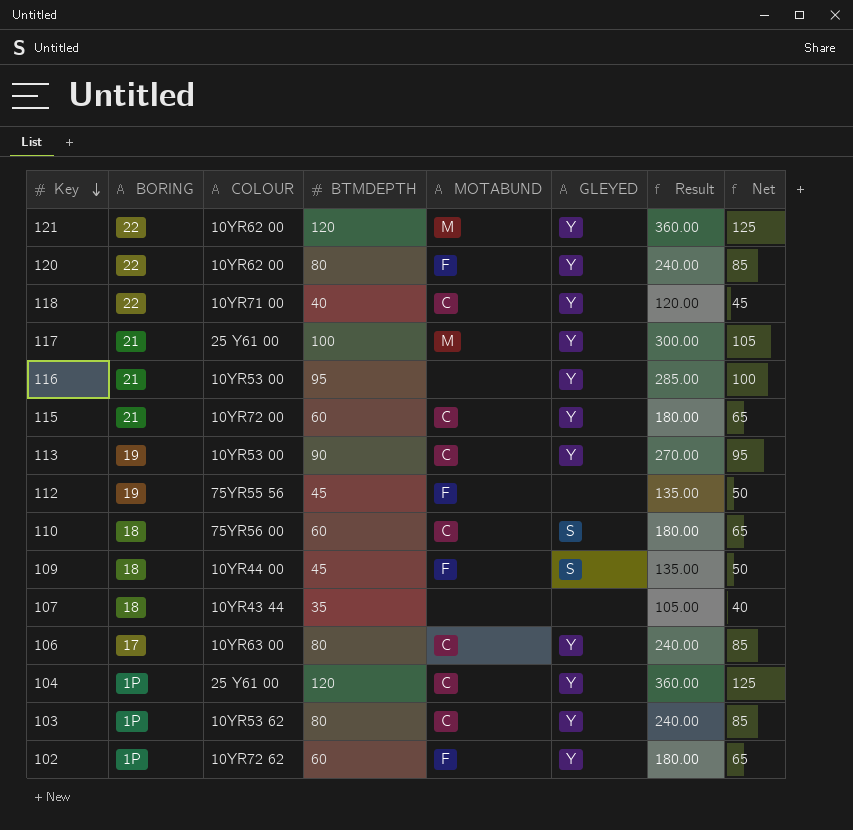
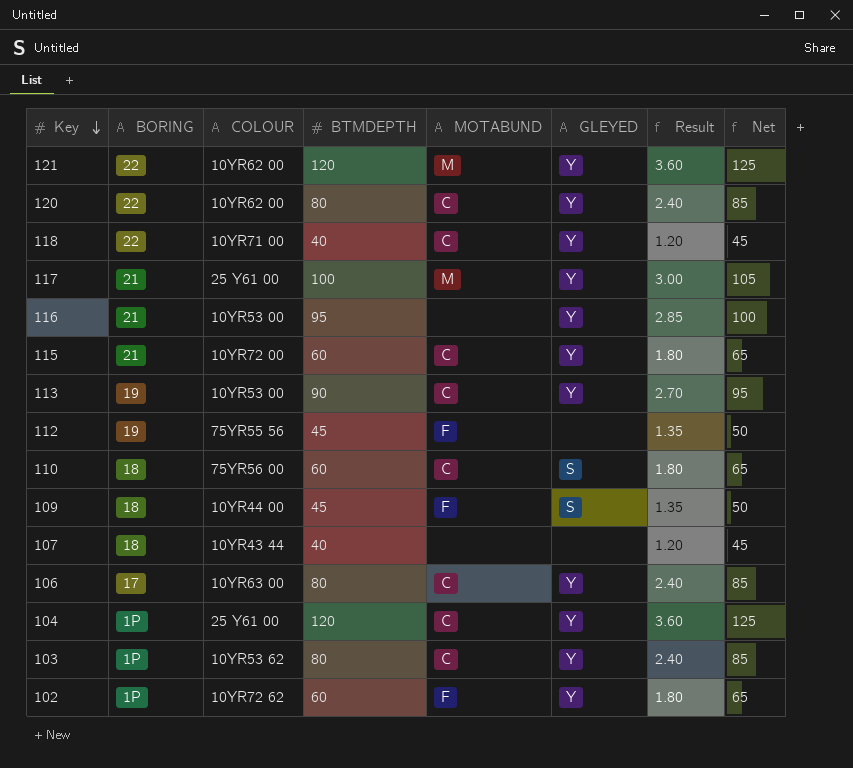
column Result | formula: [BTMDEPTH] * 3 -> [BTMDEPTH] * 0.03
120 | MOTABUND: F -> C
107 | BTMDEPTH: 35 -> 40
107 | Net: 40 -> 45

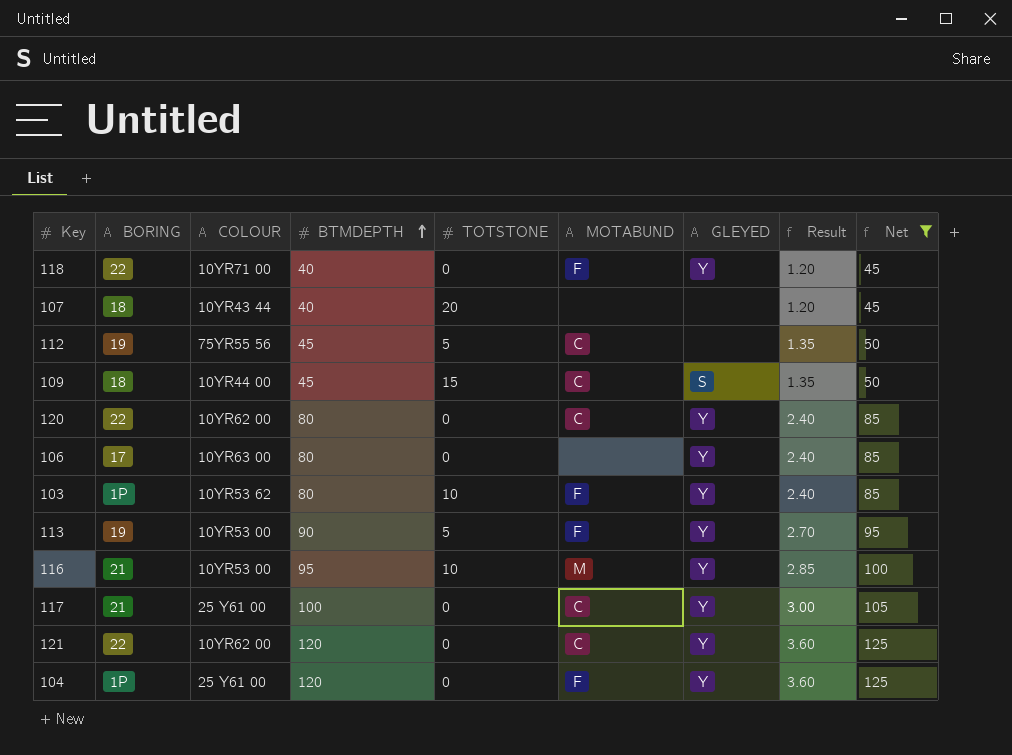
filter: none -> Net != 65
row order: Key descending -> BTMDEPTH ascending
column TOTSTONE | position: none -> 5
118 | MOTABUND: C -> F
112 | MOTABUND: F -> C
109 | MOTABUND: F -> C
106 | MOTABUND: C -> none
103 | MOTABUND: C -> F
113 | MOTABUND: C -> F
116 | MOTABUND: none -> M
117 | MOTABUND: M -> C
121 | MOTABUND: M -> C
104 | MOTABUND: C -> F

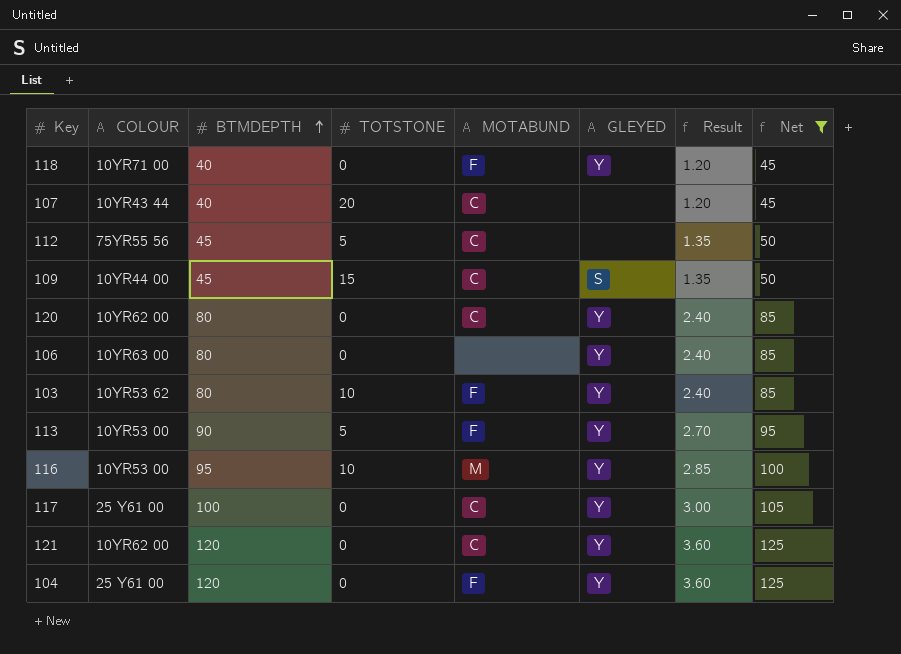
column BORING | position: 2 -> none
107 | MOTABUND: none -> C

